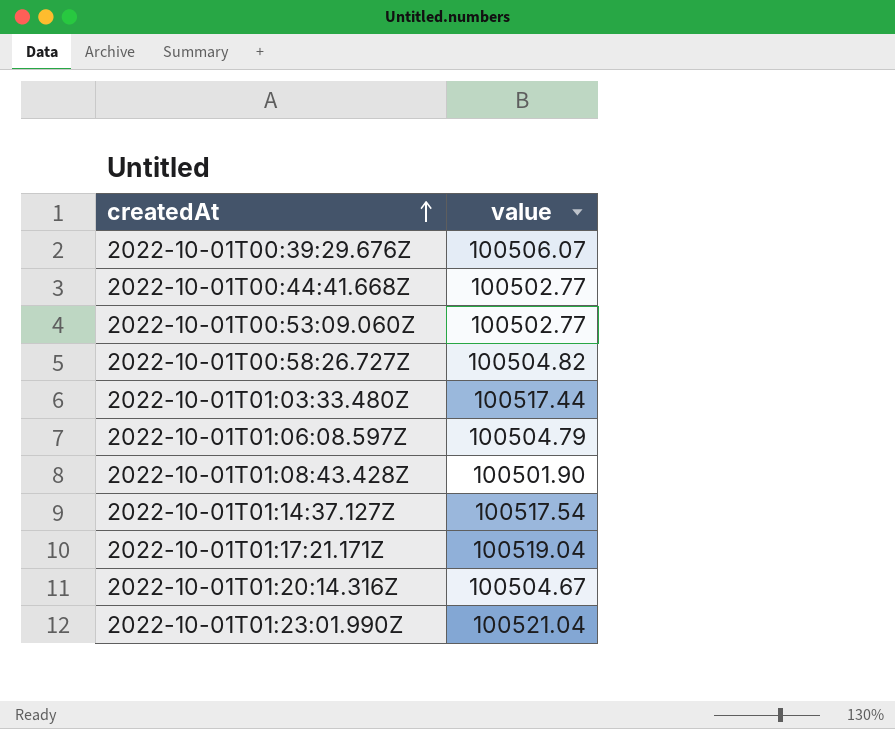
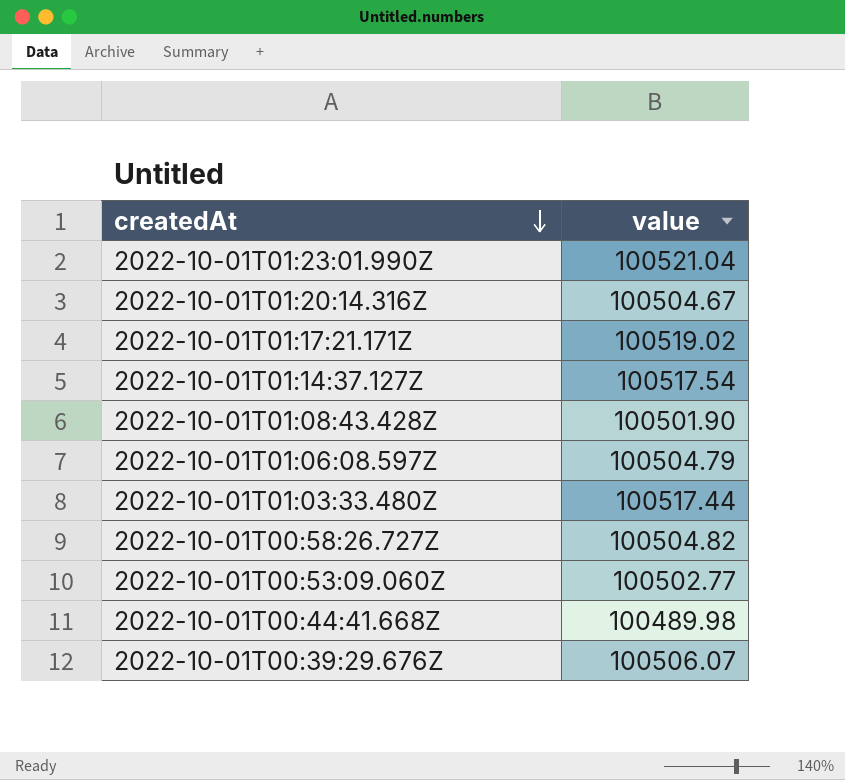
row order: createdAt ascending -> createdAt descending
2022-10-01T01:17:21.171Z | value: 100519.04 -> 100519.02
2022-10-01T00:44:41.668Z | value: 100502.77 -> 100489.98

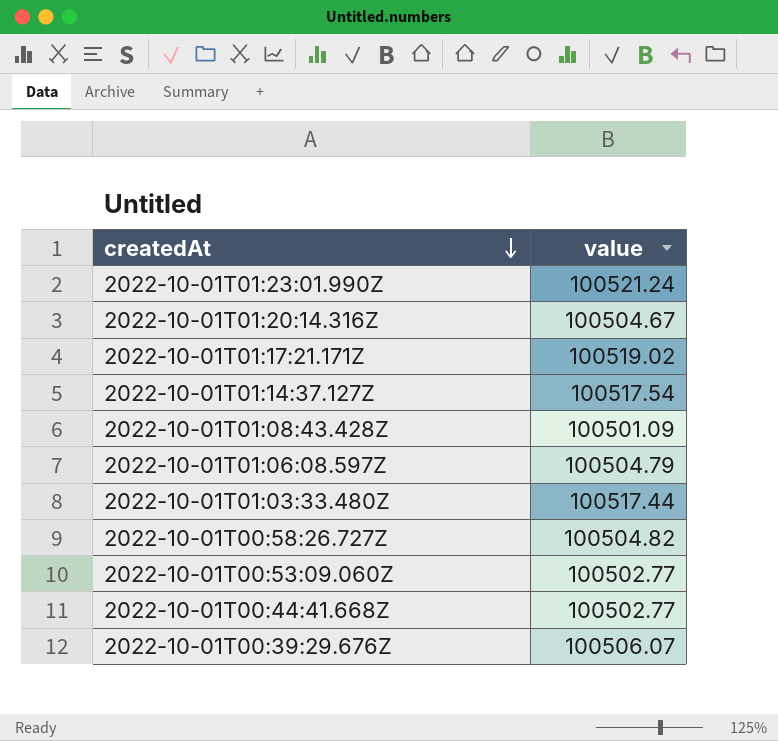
2022-10-01T01:23:01.990Z | value: 100521.04 -> 100521.24
2022-10-01T01:08:43.428Z | value: 100501.90 -> 100501.09
2022-10-01T00:44:41.668Z | value: 100489.98 -> 100502.77

